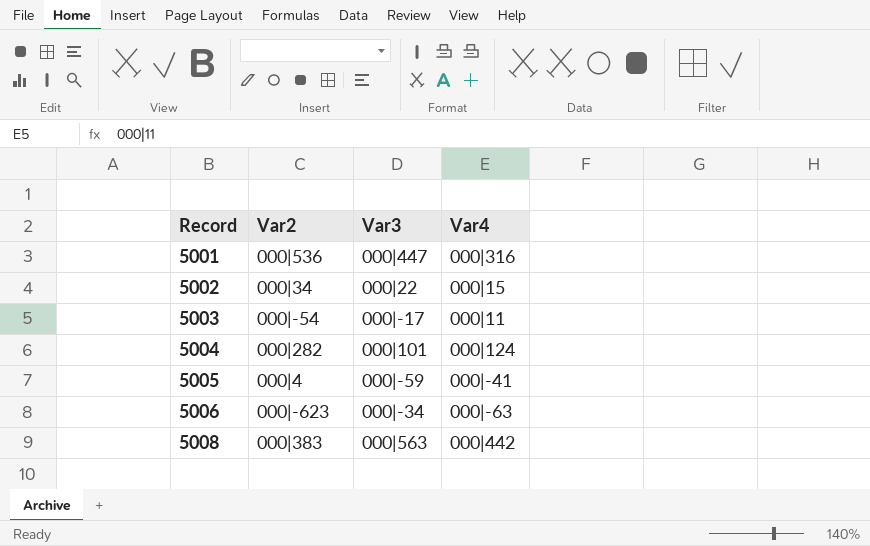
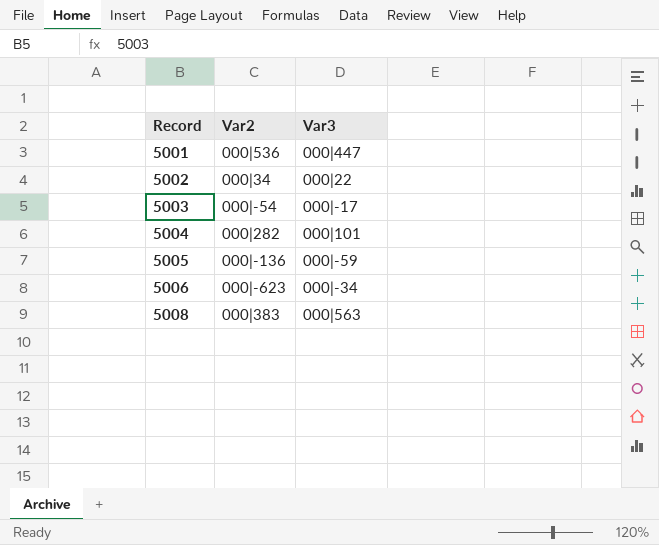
column Var4 | position: 4 -> none
5005 | Var2: 000|4 -> 000|-136

